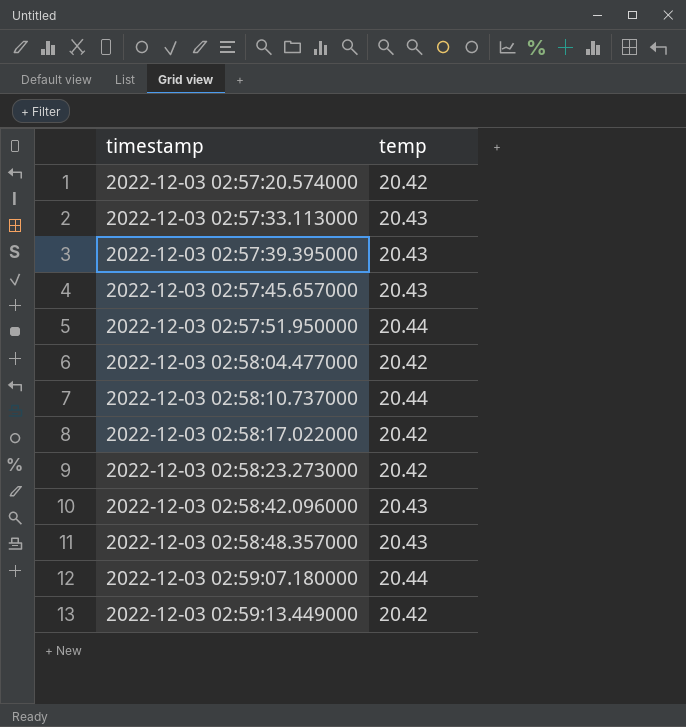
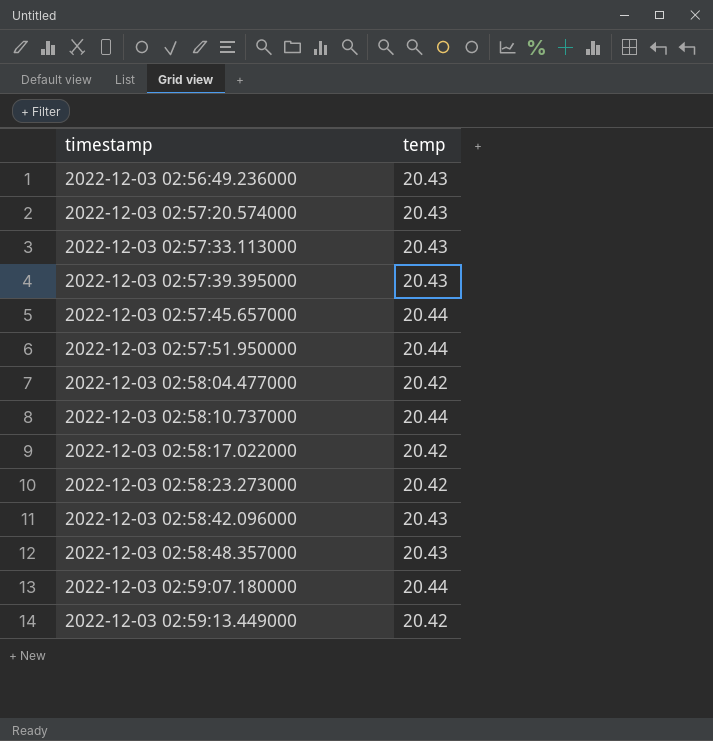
row 2022-12-03 02:56:49.236000: none -> 20.43
2022-12-03 02:57:20.574000 | temp: 20.42 -> 20.43
2022-12-03 02:57:45.657000 | temp: 20.43 -> 20.44

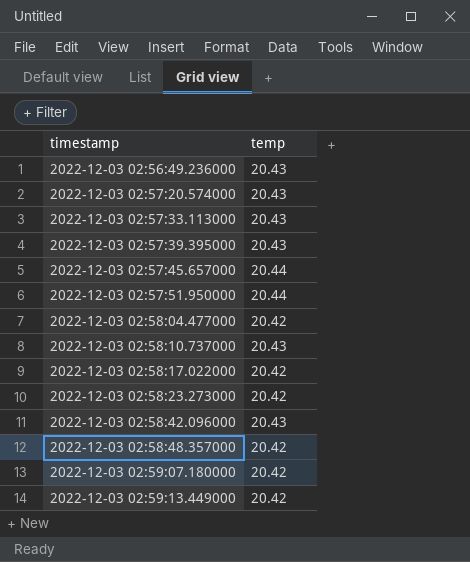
2022-12-03 02:58:10.737000 | temp: 20.44 -> 20.43
2022-12-03 02:58:48.357000 | temp: 20.43 -> 20.42
2022-12-03 02:59:07.180000 | temp: 20.44 -> 20.42

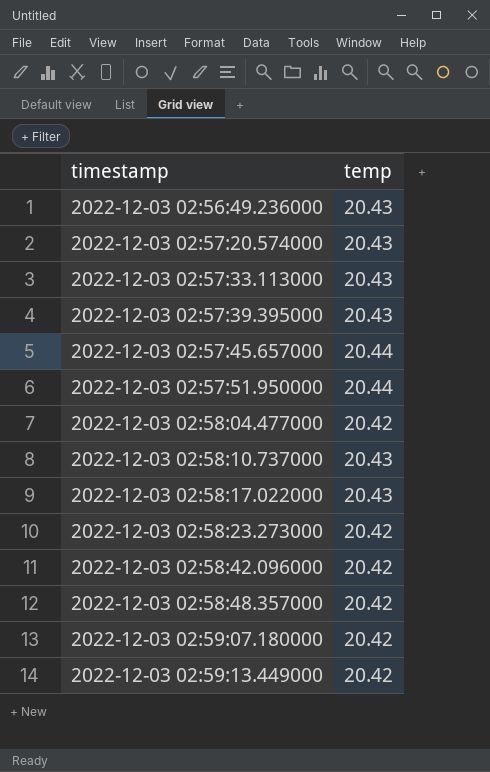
2022-12-03 02:58:17.022000 | temp: 20.42 -> 20.43
2022-12-03 02:58:42.096000 | temp: 20.43 -> 20.42

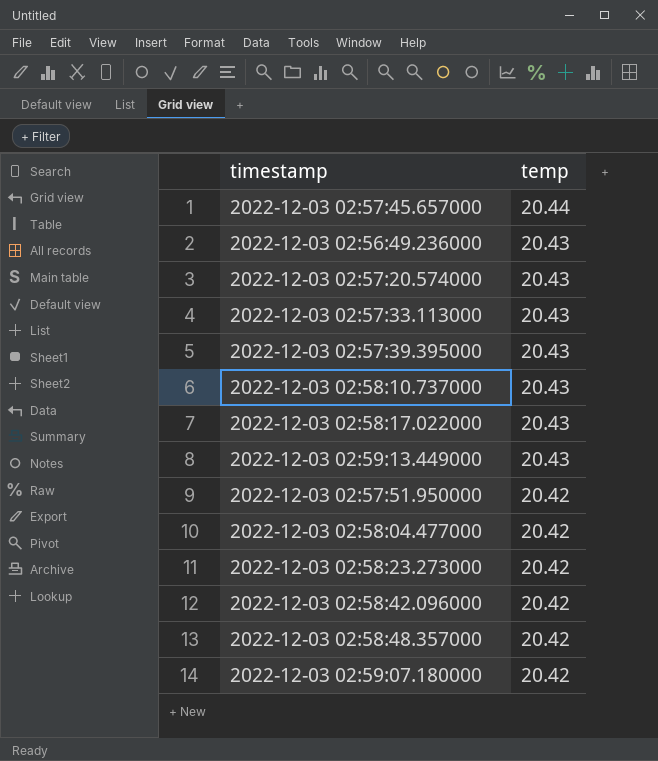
row order: timestamp ascending -> temp descending
2022-12-03 02:59:13.449000 | temp: 20.42 -> 20.43
2022-12-03 02:57:51.950000 | temp: 20.44 -> 20.42

